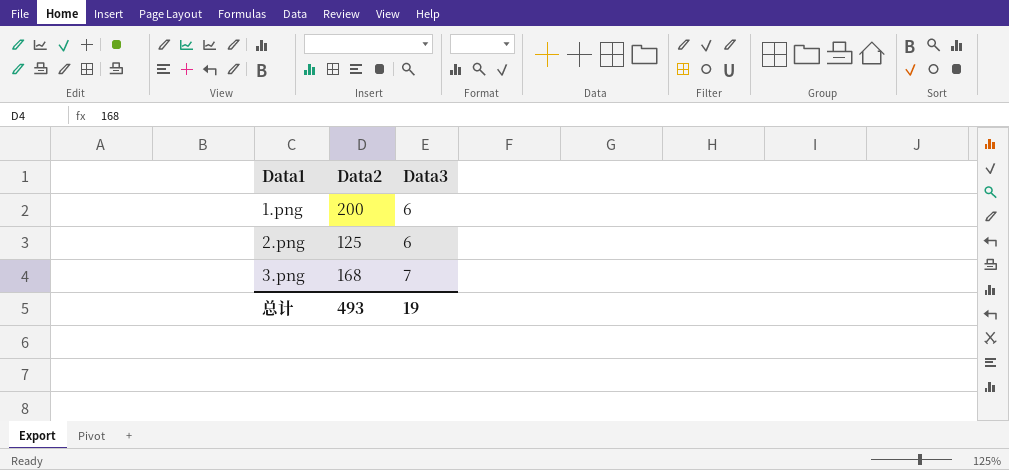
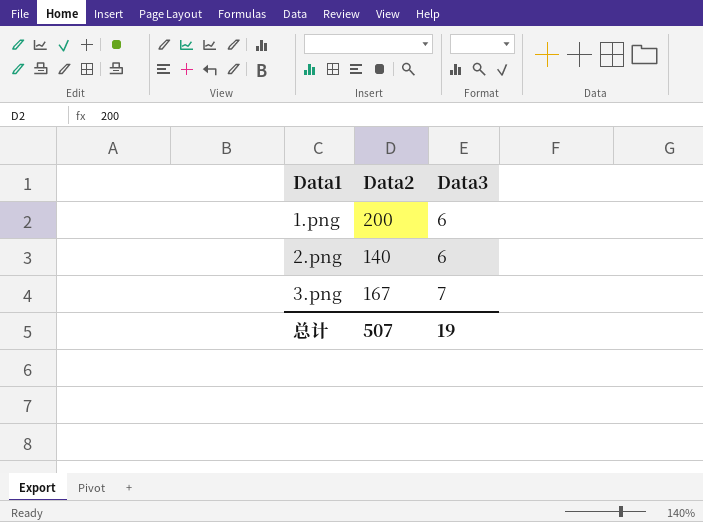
2.png | Data2: 125 -> 140
3.png | Data2: 168 -> 167
总计 | Data2: 493 -> 507

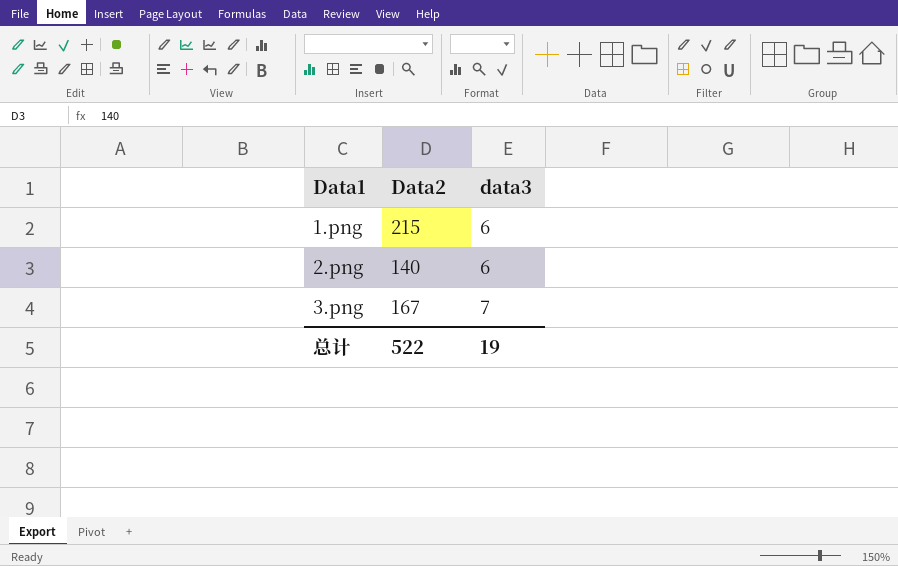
column name: Data3 -> data3
1.png | Data2: 200 -> 215
总计 | Data2: 507 -> 522

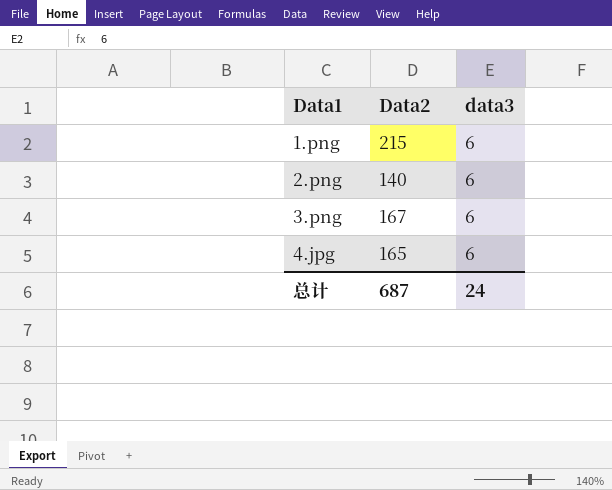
3.png | data3: 7 -> 6
row 4.jpg: none -> 165 | 6
总计 | Data2: 522 -> 687
总计 | data3: 19 -> 24

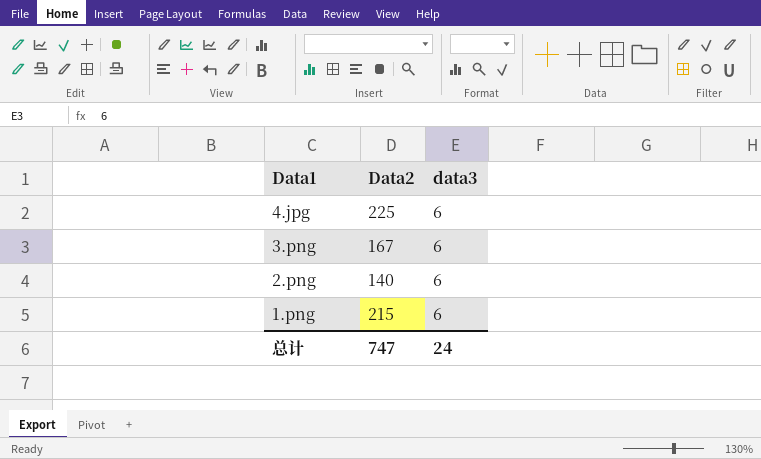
row order: Data1 ascending -> Data1 descending
4.jpg | Data2: 165 -> 225
总计 | Data2: 687 -> 747

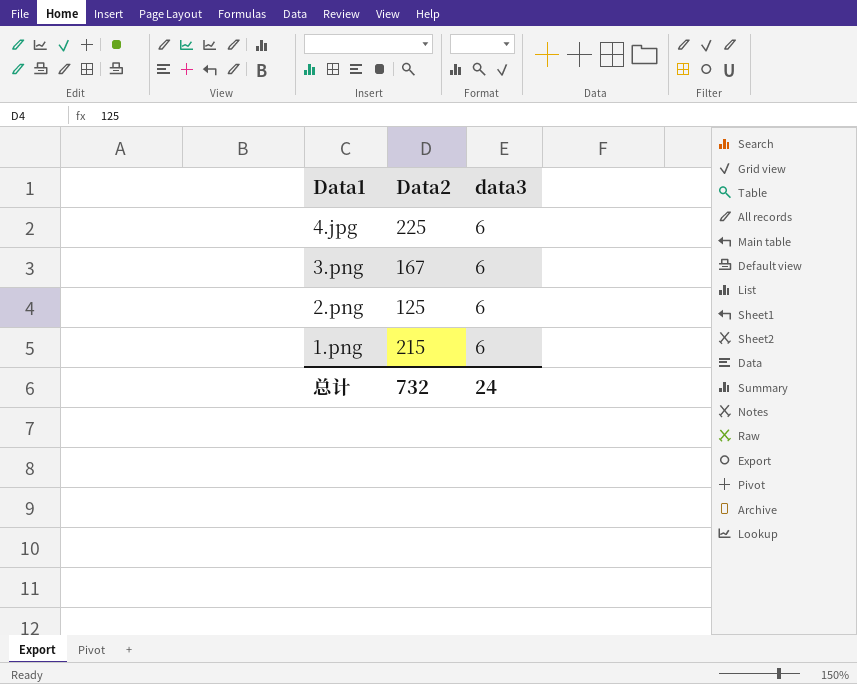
2.png | Data2: 140 -> 125
总计 | Data2: 747 -> 732

